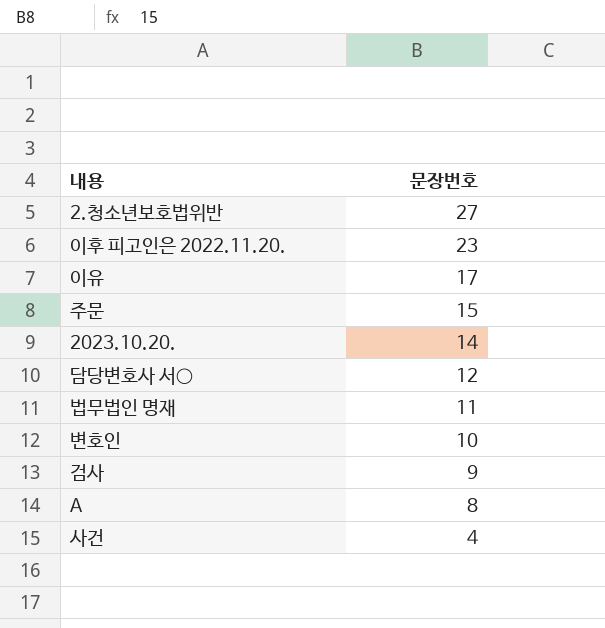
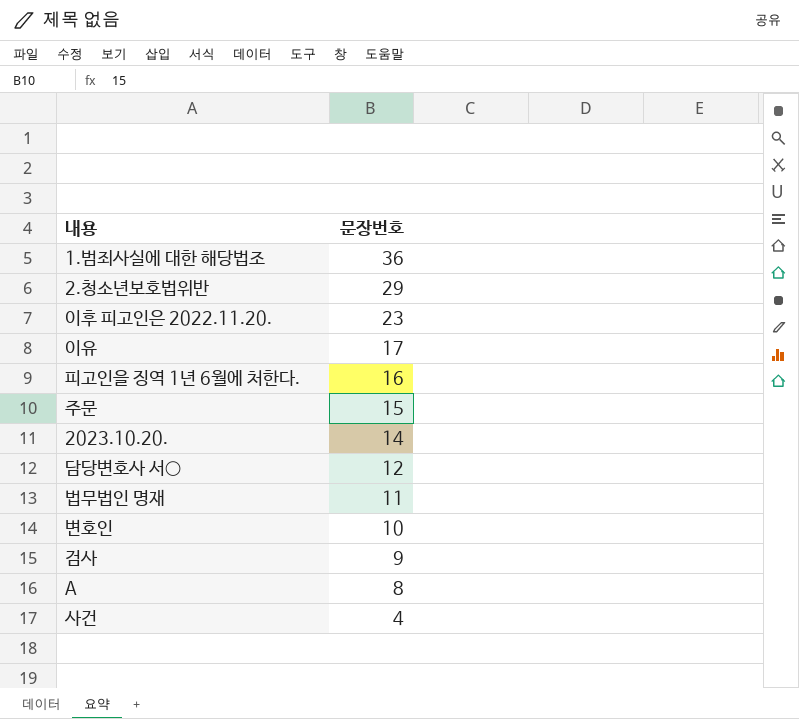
row 1.범죄사실에 대한 해당법조: none -> 36
2.청소년보호법위반 | 문장번호: 27 -> 29
row 피고인을 징역 1년 6월에 처한다.: none -> 16

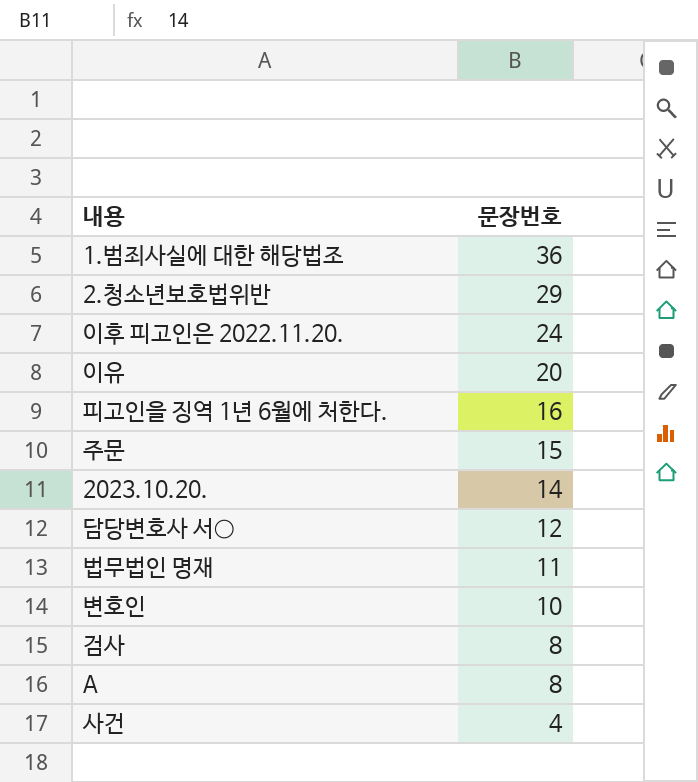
이후 피고인은 2022.11.20. | 문장번호: 23 -> 24
이유 | 문장번호: 17 -> 20
검사 | 문장번호: 9 -> 8

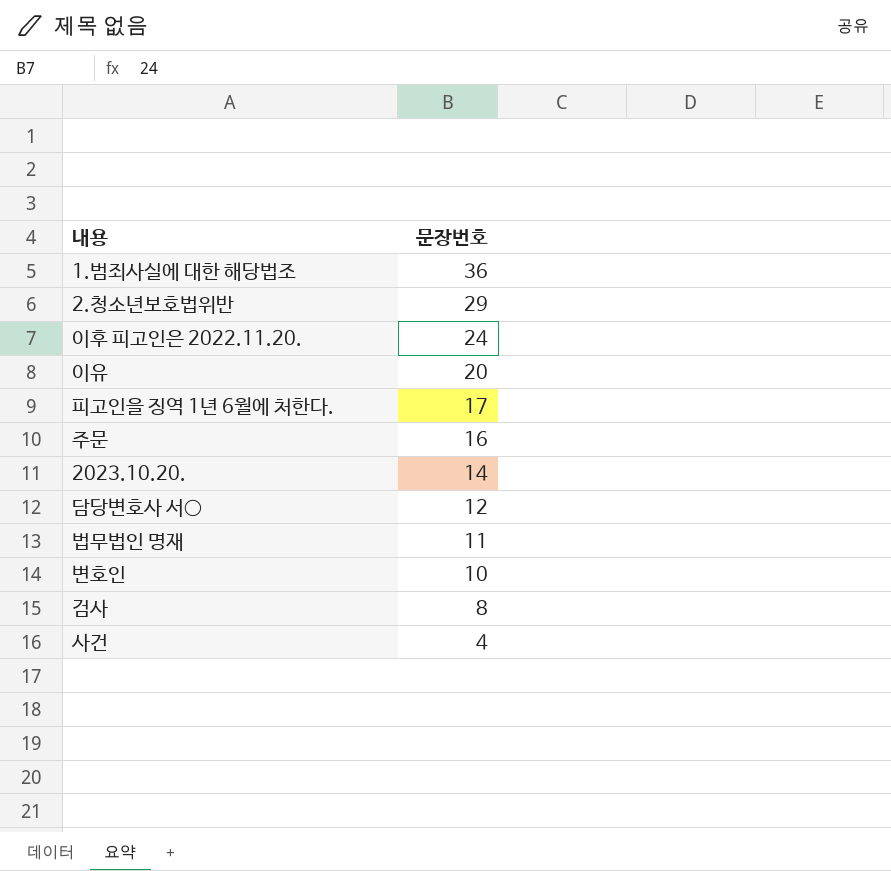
row A: 8 -> none
피고인을 징역 1년 6월에 처한다. | 문장번호: 16 -> 17
주문 | 문장번호: 15 -> 16

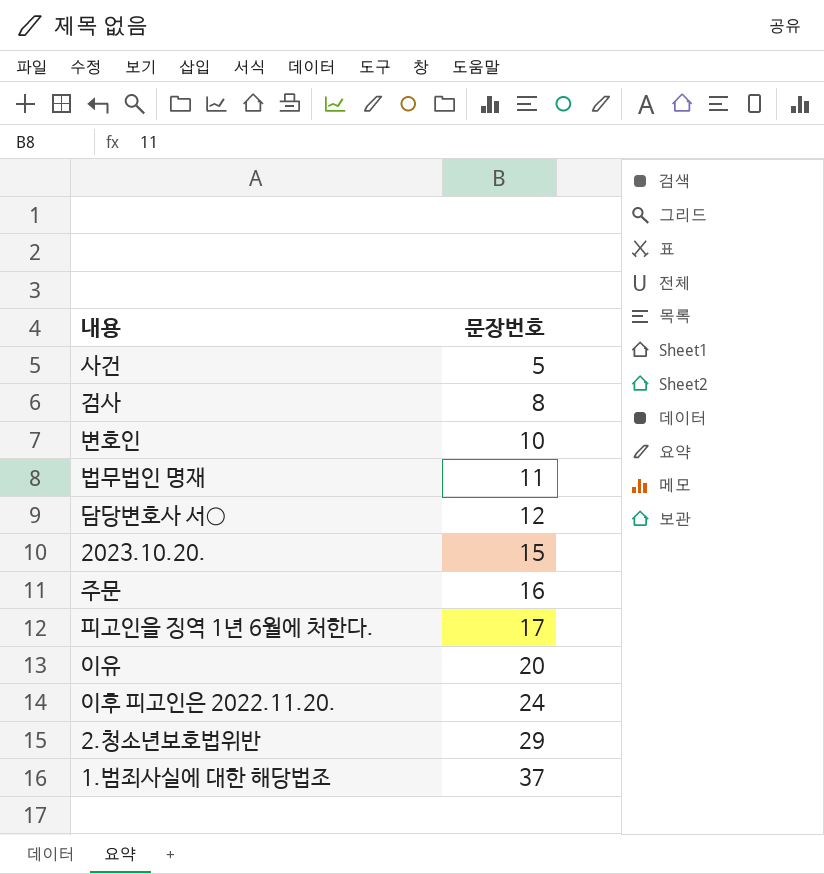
row order: 문장번호 descending -> 문장번호 ascending
사건 | 문장번호: 4 -> 5
2023.10.20. | 문장번호: 14 -> 15
1.범죄사실에 대한 해당법조 | 문장번호: 36 -> 37

